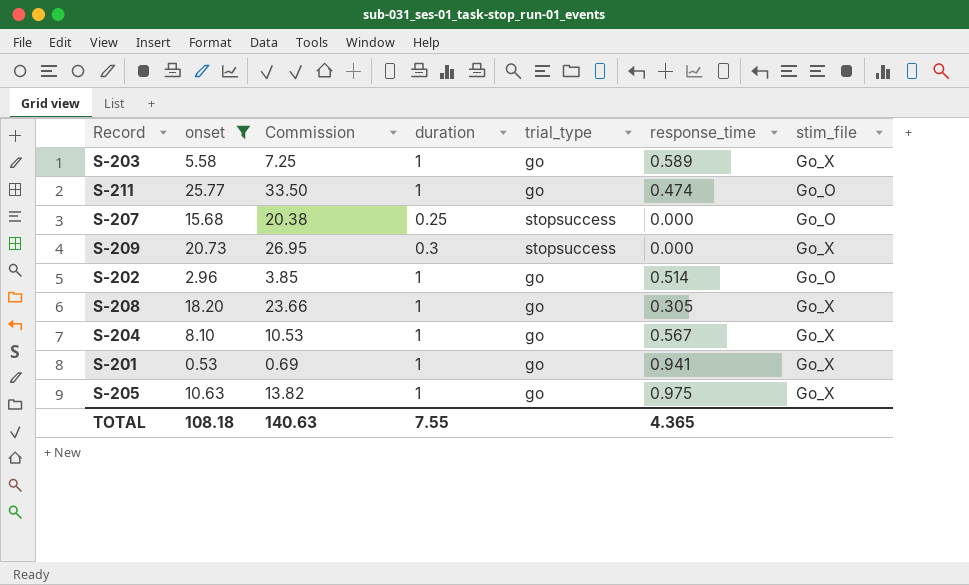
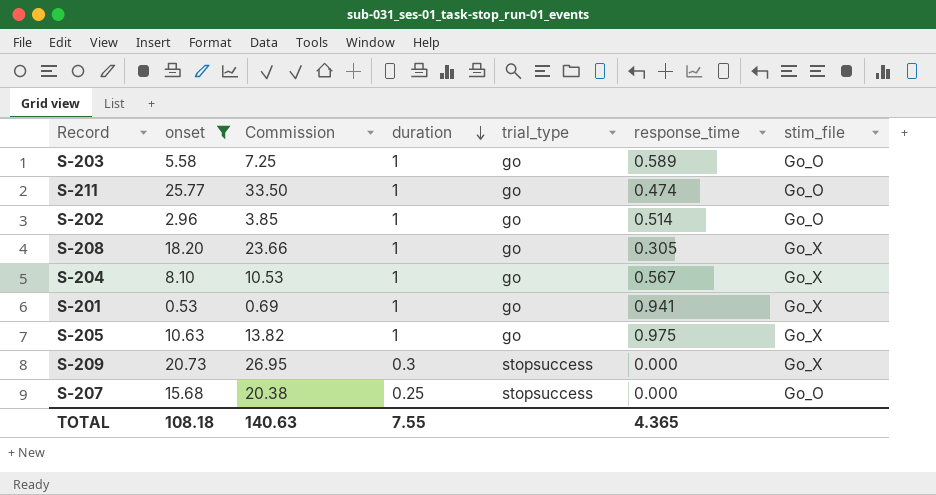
row order: none -> duration descending
S-203 | stim_file: Go_X -> Go_O

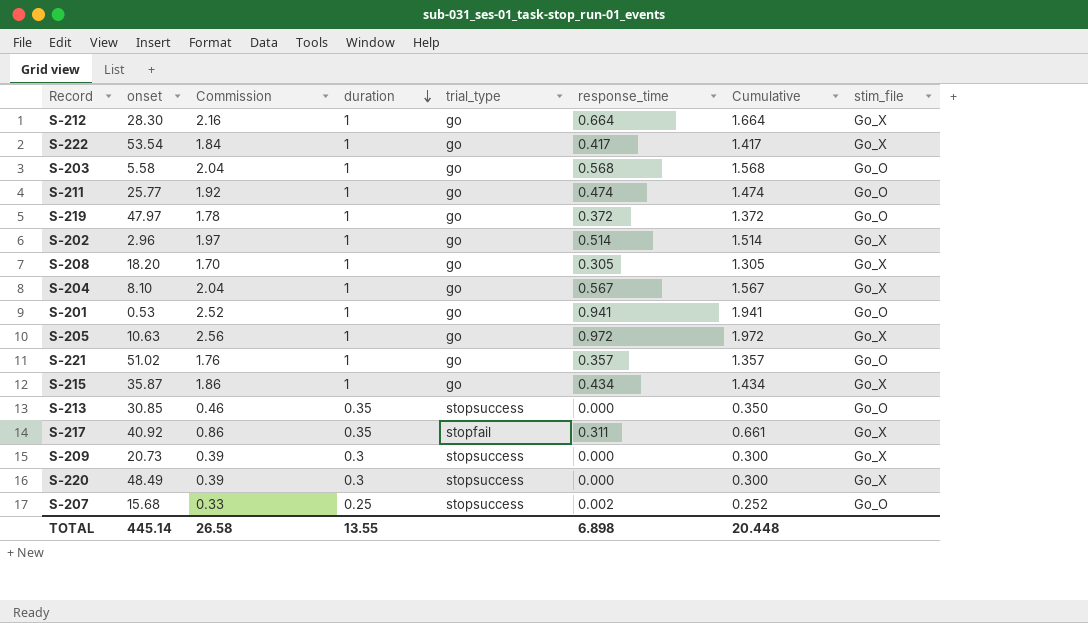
filter: onset <= 25.77 -> none
column Commission | formula: [onset] * 1.3 -> [Cumulative] * 1.3
column Cumulative | formula: none -> [duration] + [response_time]
S-203 | response_time: 0.589 -> 0.568
S-202 | stim_file: Go_O -> Go_X
S-201 | stim_file: Go_X -> Go_O
S-205 | response_time: 0.975 -> 0.972
S-207 | response_time: 0.000 -> 0.002
TOTAL | onset: 108.18 -> 445.14
TOTAL | Commission: 140.63 -> 26.58
TOTAL | duration: 7.55 -> 13.55
TOTAL | response_time: 4.365 -> 6.898

